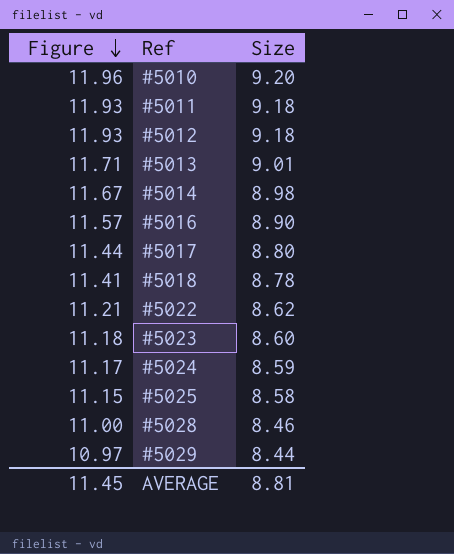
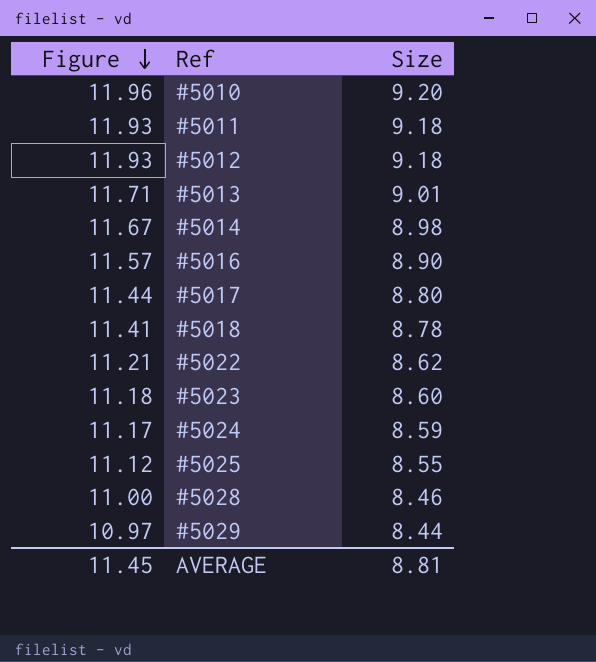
#5025 | Figure: 11.15 -> 11.12
#5025 | Size: 8.58 -> 8.55

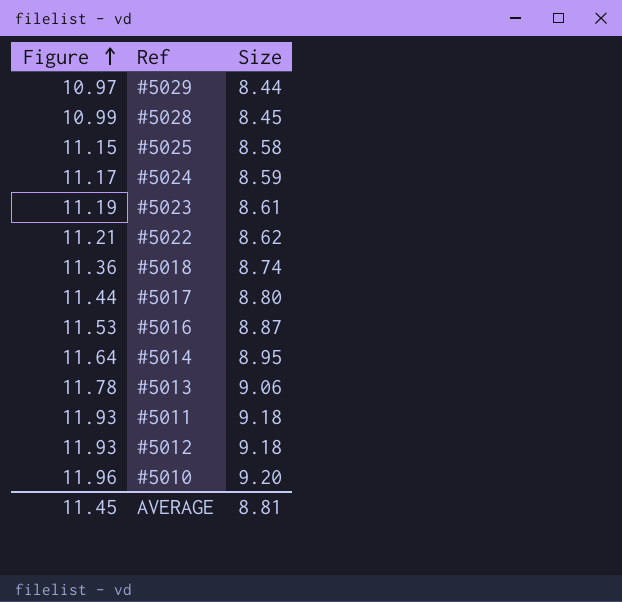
row order: Figure descending -> Figure ascending
#5028 | Figure: 11.00 -> 10.99
#5028 | Size: 8.46 -> 8.45
#5025 | Figure: 11.12 -> 11.15
#5025 | Size: 8.55 -> 8.58
#5023 | Figure: 11.18 -> 11.19
#5023 | Size: 8.60 -> 8.61
#5018 | Figure: 11.41 -> 11.36
#5018 | Size: 8.78 -> 8.74
#5016 | Figure: 11.57 -> 11.53
#5016 | Size: 8.90 -> 8.87
#5014 | Figure: 11.67 -> 11.64
#5014 | Size: 8.98 -> 8.95
#5013 | Figure: 11.71 -> 11.78
#5013 | Size: 9.01 -> 9.06

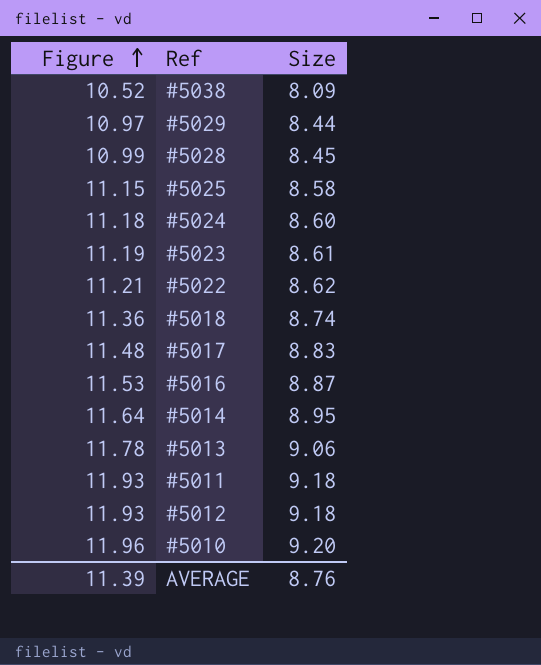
row #5038: none -> 10.52 | 8.09
#5024 | Figure: 11.17 -> 11.18
#5024 | Size: 8.59 -> 8.60
#5017 | Figure: 11.44 -> 11.48
#5017 | Size: 8.80 -> 8.83
AVERAGE | Figure: 11.45 -> 11.39
AVERAGE | Size: 8.81 -> 8.76

